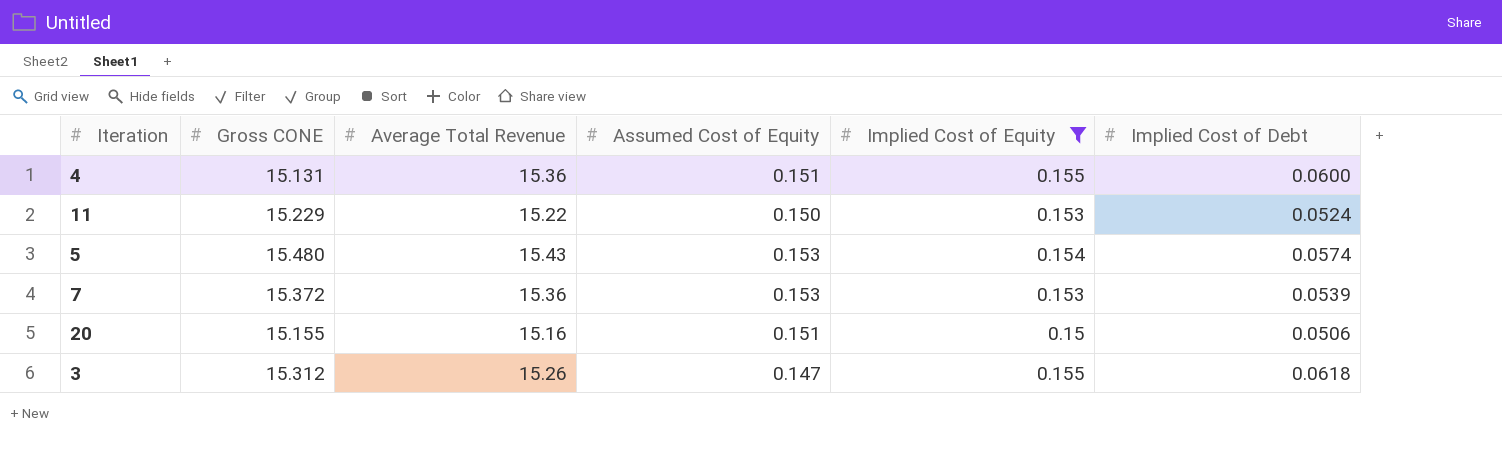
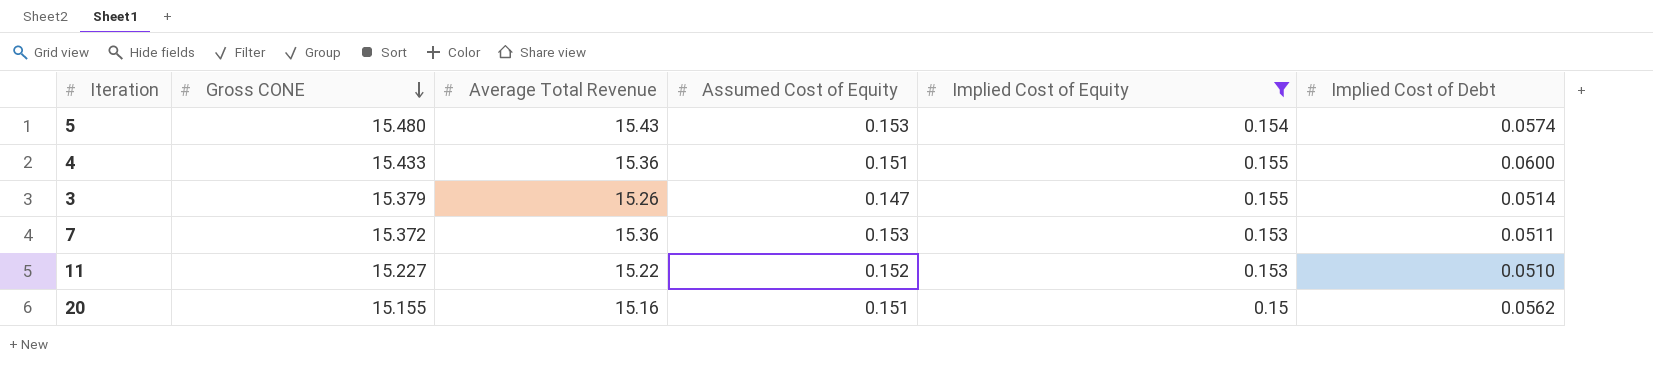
row order: none -> Gross CONE descending
4 | Gross CONE: 15.131 -> 15.433
3 | Gross CONE: 15.312 -> 15.379
3 | Implied Cost of Debt: 0.0618 -> 0.0514
7 | Implied Cost of Debt: 0.0539 -> 0.0511
11 | Gross CONE: 15.229 -> 15.227
11 | Assumed Cost of Equity: 0.150 -> 0.152
11 | Implied Cost of Debt: 0.0524 -> 0.0510
20 | Implied Cost of Debt: 0.0506 -> 0.0562

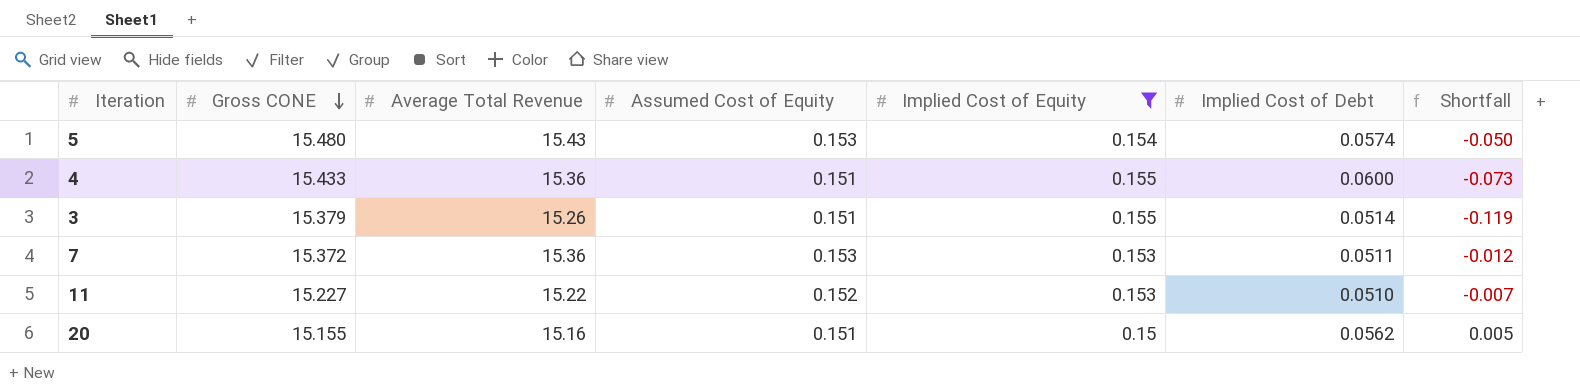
column Shortfall | formula: none -> [Average Total Revenue] - [Gross CONE]
3 | Assumed Cost of Equity: 0.147 -> 0.151

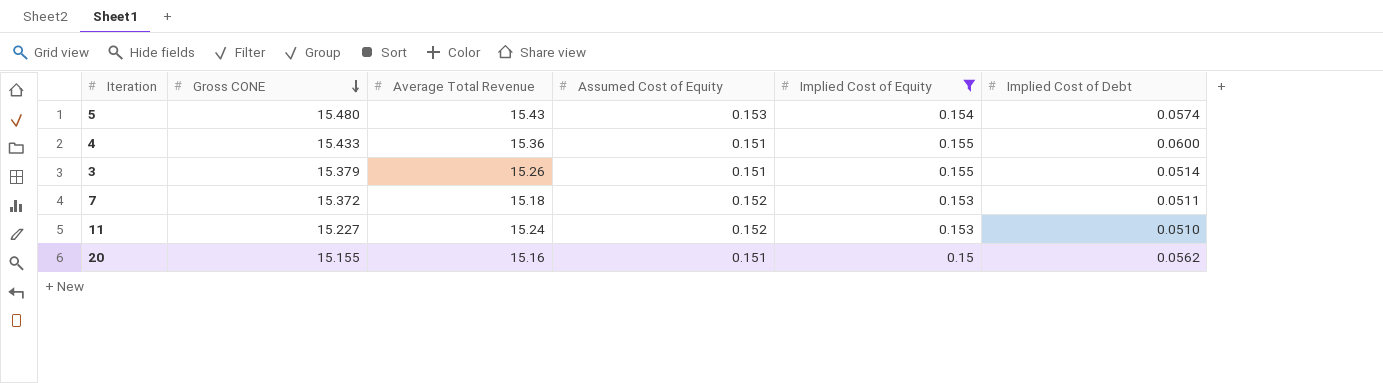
column Shortfall | formula: [Average Total Revenue] - [Gross CONE] -> none
7 | Average Total Revenue: 15.36 -> 15.18
7 | Assumed Cost of Equity: 0.153 -> 0.152
11 | Average Total Revenue: 15.22 -> 15.24

